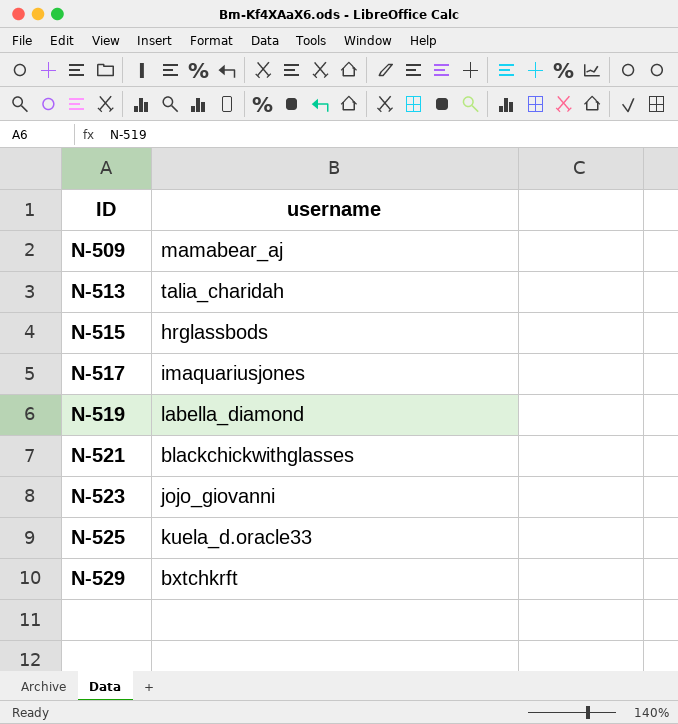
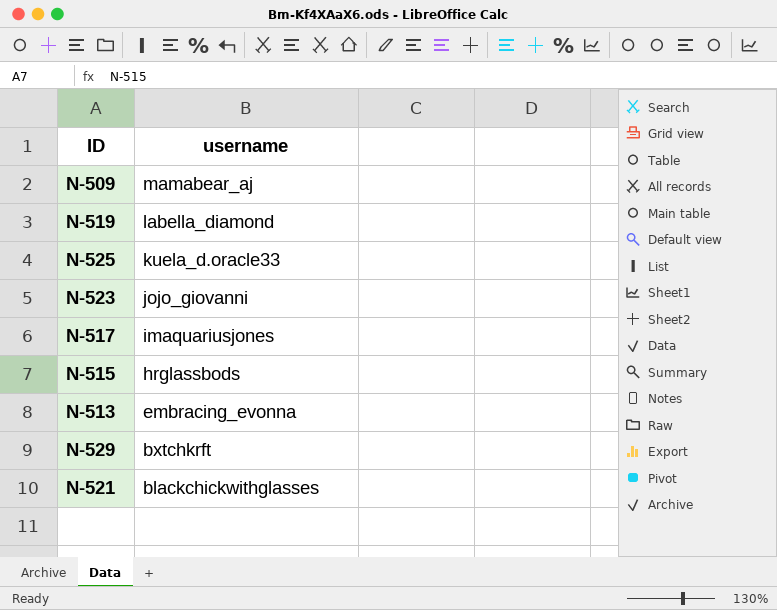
row order: ID ascending -> username descending
N-513 | username: talia_charidah -> embracing_evonna

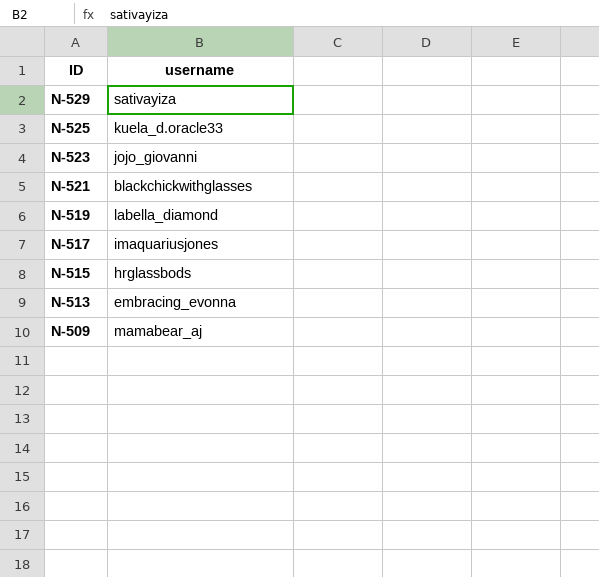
row order: username descending -> ID descending
N-529 | username: bxtchkrft -> sativayiza

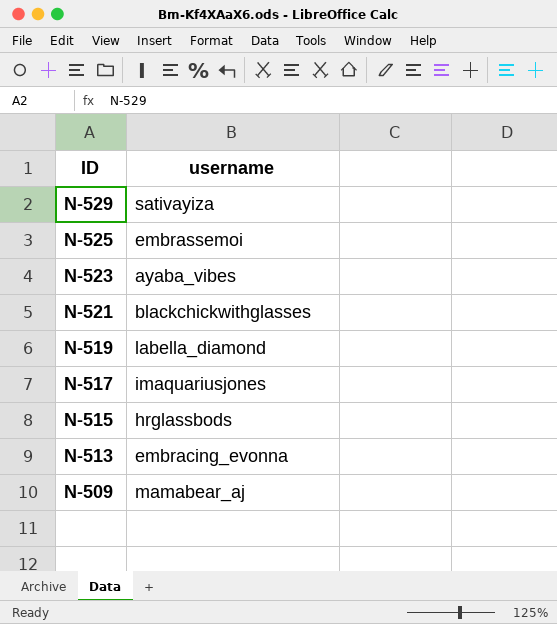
N-525 | username: kuela_d.oracle33 -> embrassemoi
N-523 | username: jojo_giovanni -> ayaba_vibes

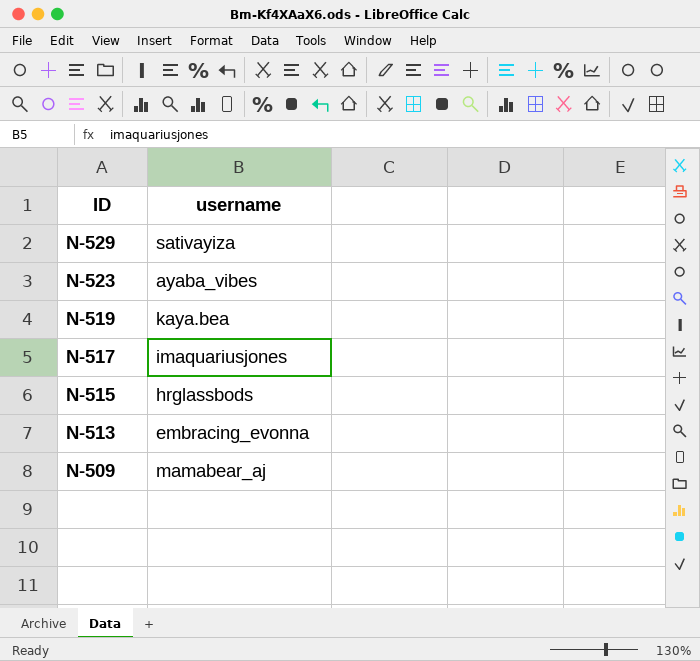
row N-525: embrassemoi -> none
row N-521: blackchickwithglasses -> none
N-519 | username: labella_diamond -> kaya.bea

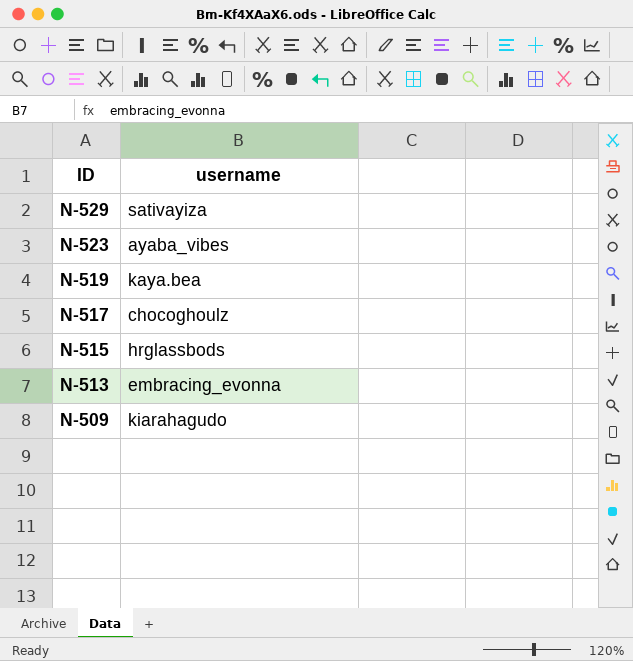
N-517 | username: imaquariusjones -> chocoghoulz
N-509 | username: mamabear_aj -> kiarahagudo

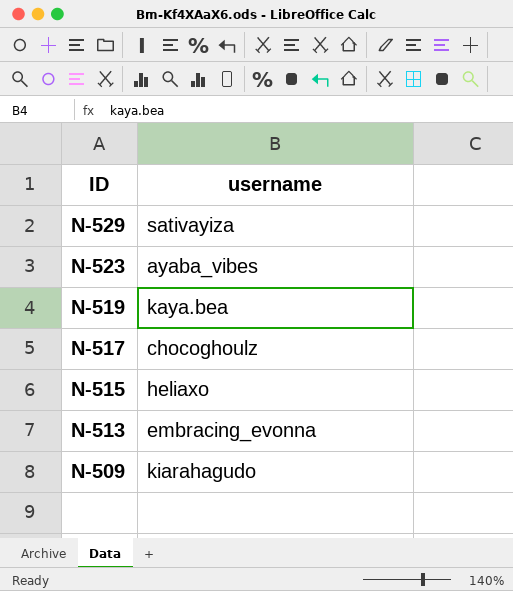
N-515 | username: hrglassbods -> heliaxo

